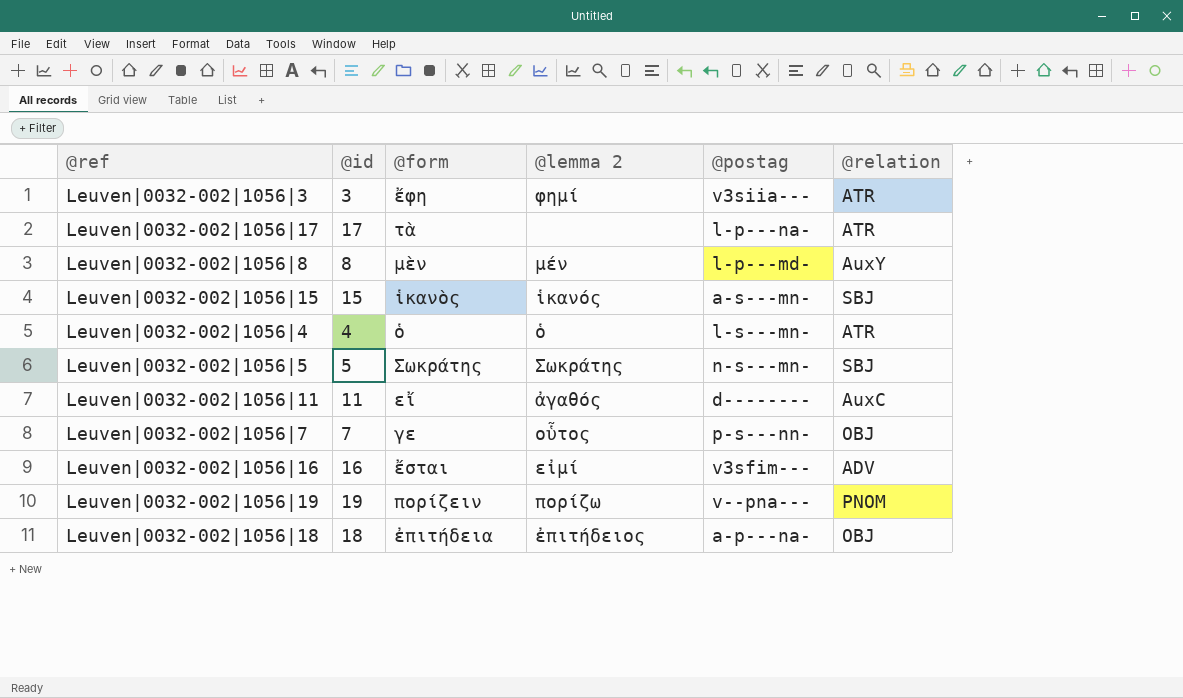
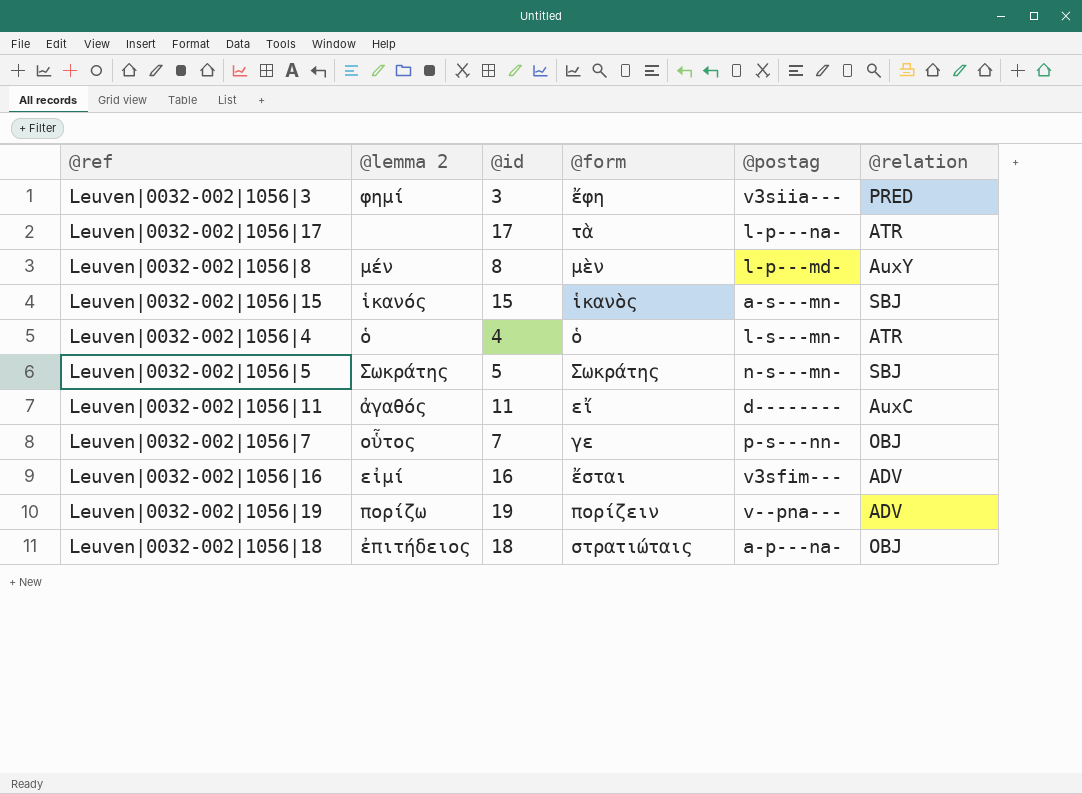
column @lemma 2 | position: 4 -> 2
Leuven|0032-002|1056|3 | @relation: ATR -> PRED
Leuven|0032-002|1056|19 | @relation: PNOM -> ADV
Leuven|0032-002|1056|18 | @form: ἐπιτήδεια -> στρατιώταις

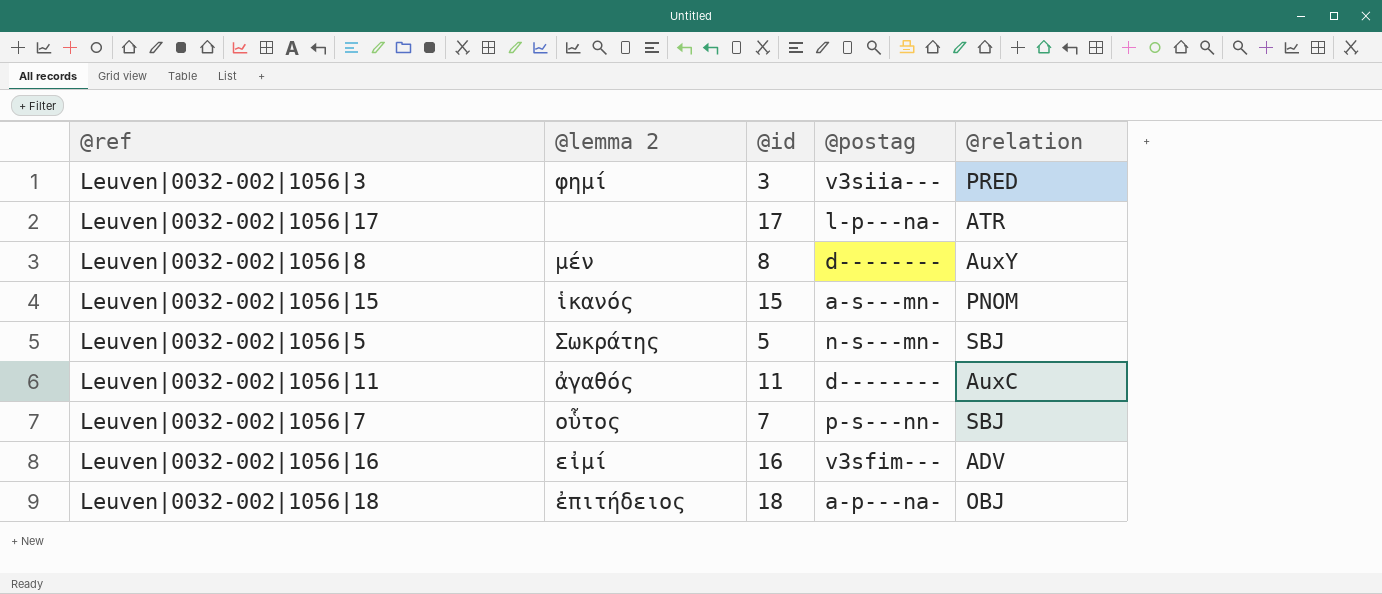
column @form | position: 4 -> none
row Leuven|0032-002|1056|4: ὁ | 4 | ὁ | l-s---mn- | ATR -> none
row Leuven|0032-002|1056|19: πορίζω | 19 | πορίζειν | v--pna--- | ADV -> none
Leuven|0032-002|1056|8 | @postag: l-p---md- -> d--------
Leuven|0032-002|1056|15 | @relation: SBJ -> PNOM
Leuven|0032-002|1056|7 | @relation: OBJ -> SBJ

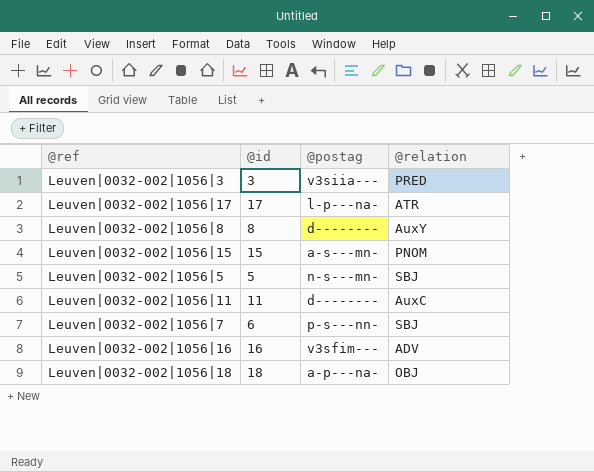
column @lemma 2 | position: 2 -> none
Leuven|0032-002|1056|7 | @id: 7 -> 6

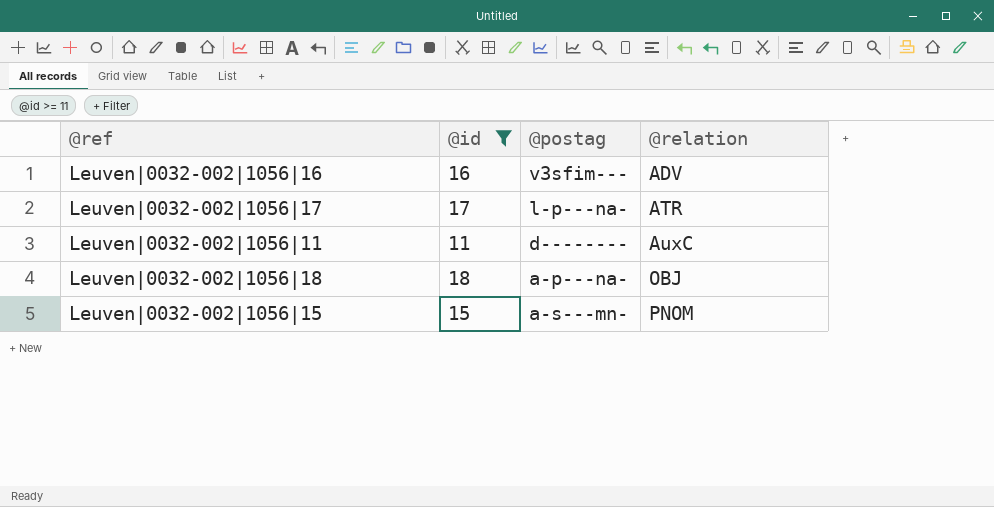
filter: none -> @id >= 11
row order: none -> @relation ascending

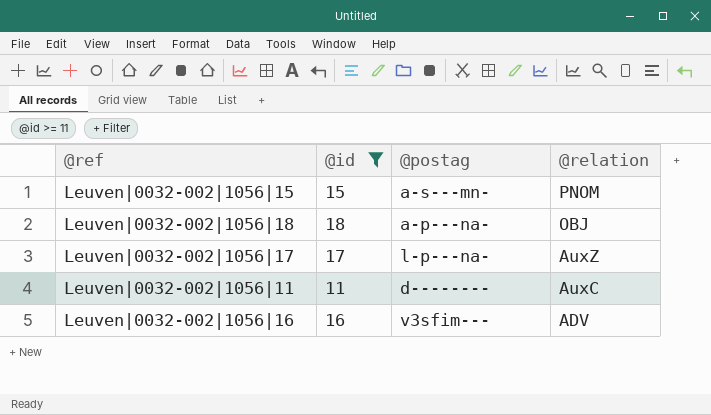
row order: @relation ascending -> @relation descending
Leuven|0032-002|1056|17 | @relation: ATR -> AuxZ

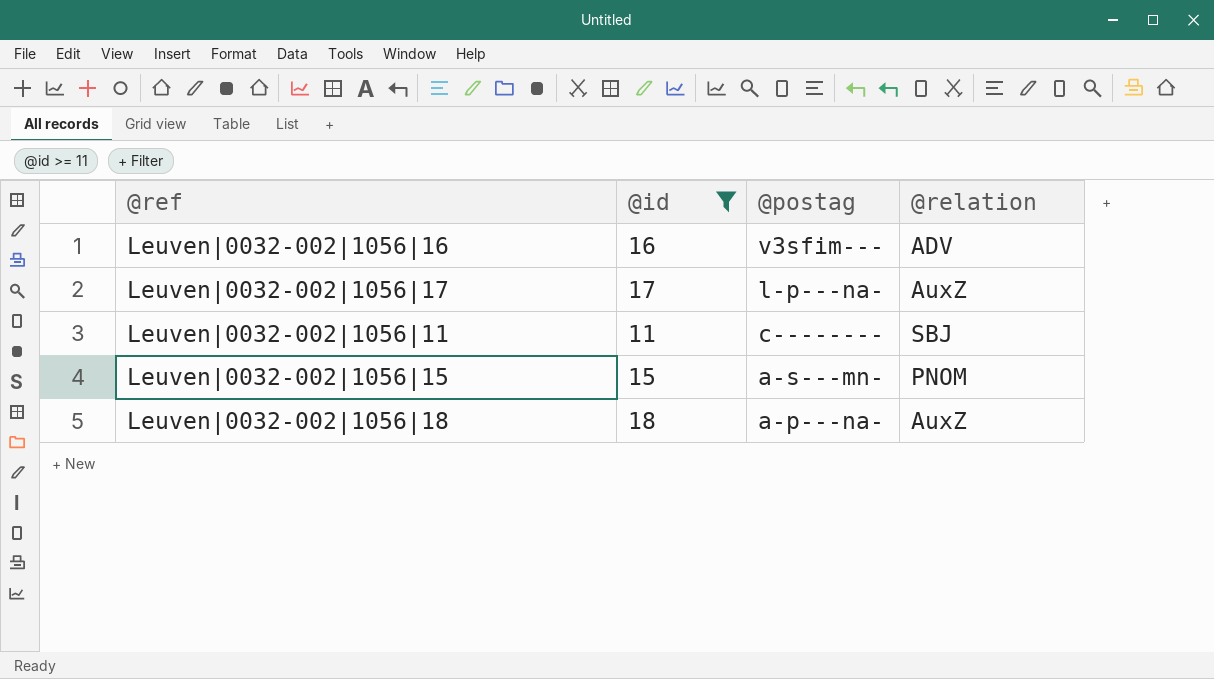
row order: @relation descending -> @postag descending
Leuven|0032-002|1056|11 | @postag: d-------- -> c--------
Leuven|0032-002|1056|11 | @relation: AuxC -> SBJ
Leuven|0032-002|1056|18 | @relation: OBJ -> AuxZ

